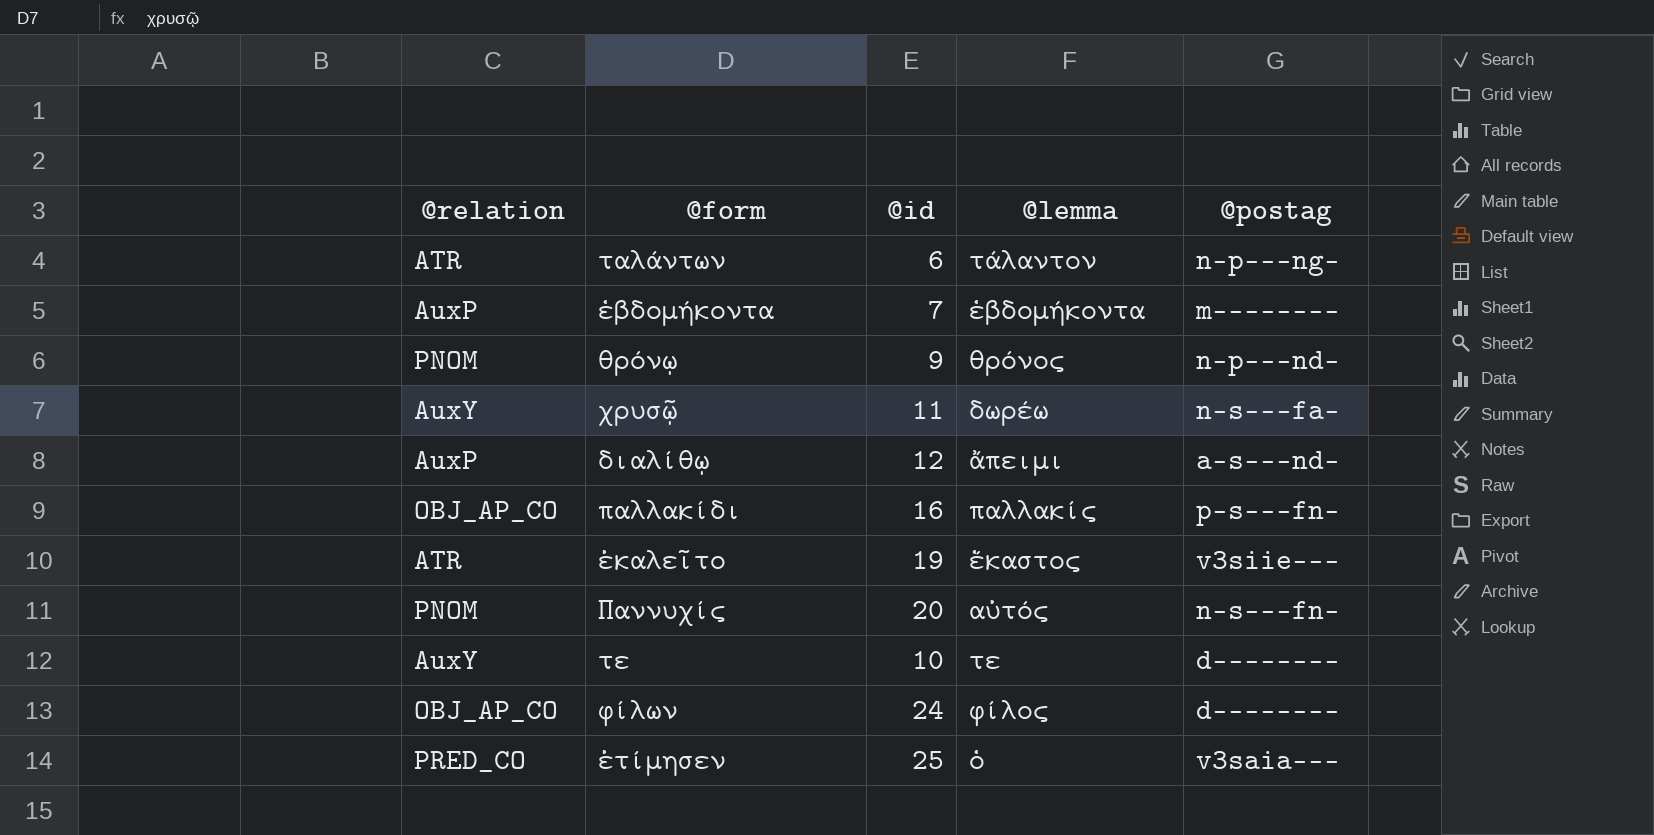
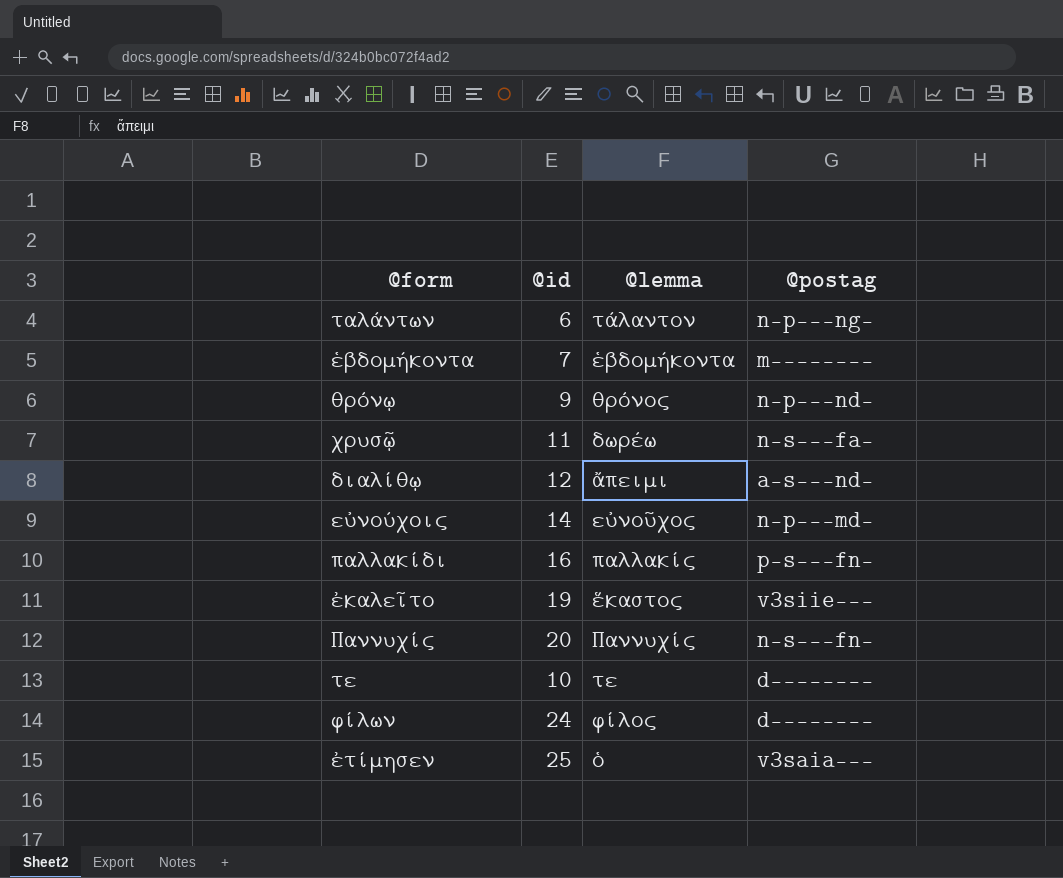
column @relation | position: 1 -> none
row εὐνούχοις: none -> 14 | εὐνοῦχος | n-p---md-
Παννυχίς | @lemma: αὐτός -> Παννυχίς

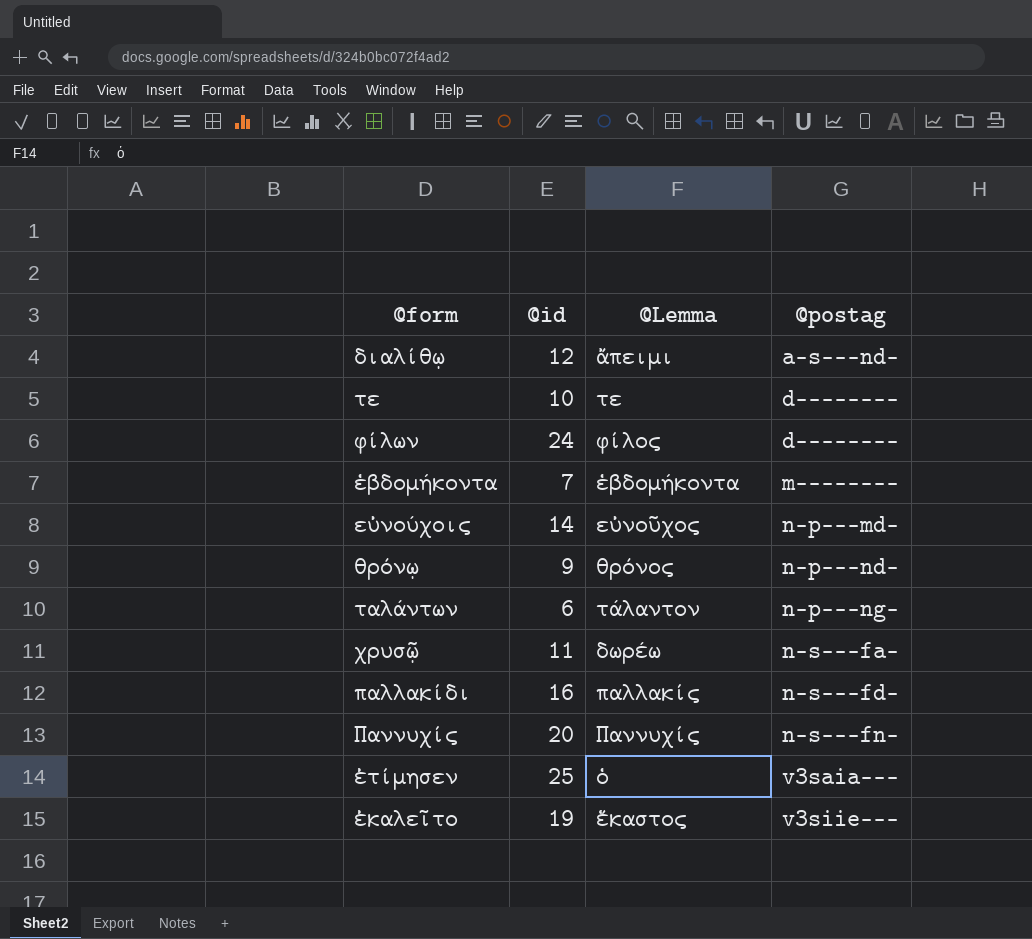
row order: none -> @postag ascending
column name: @lemma -> @Lemma
παλλακίδι | @postag: p-s---fn- -> n-s---fd-

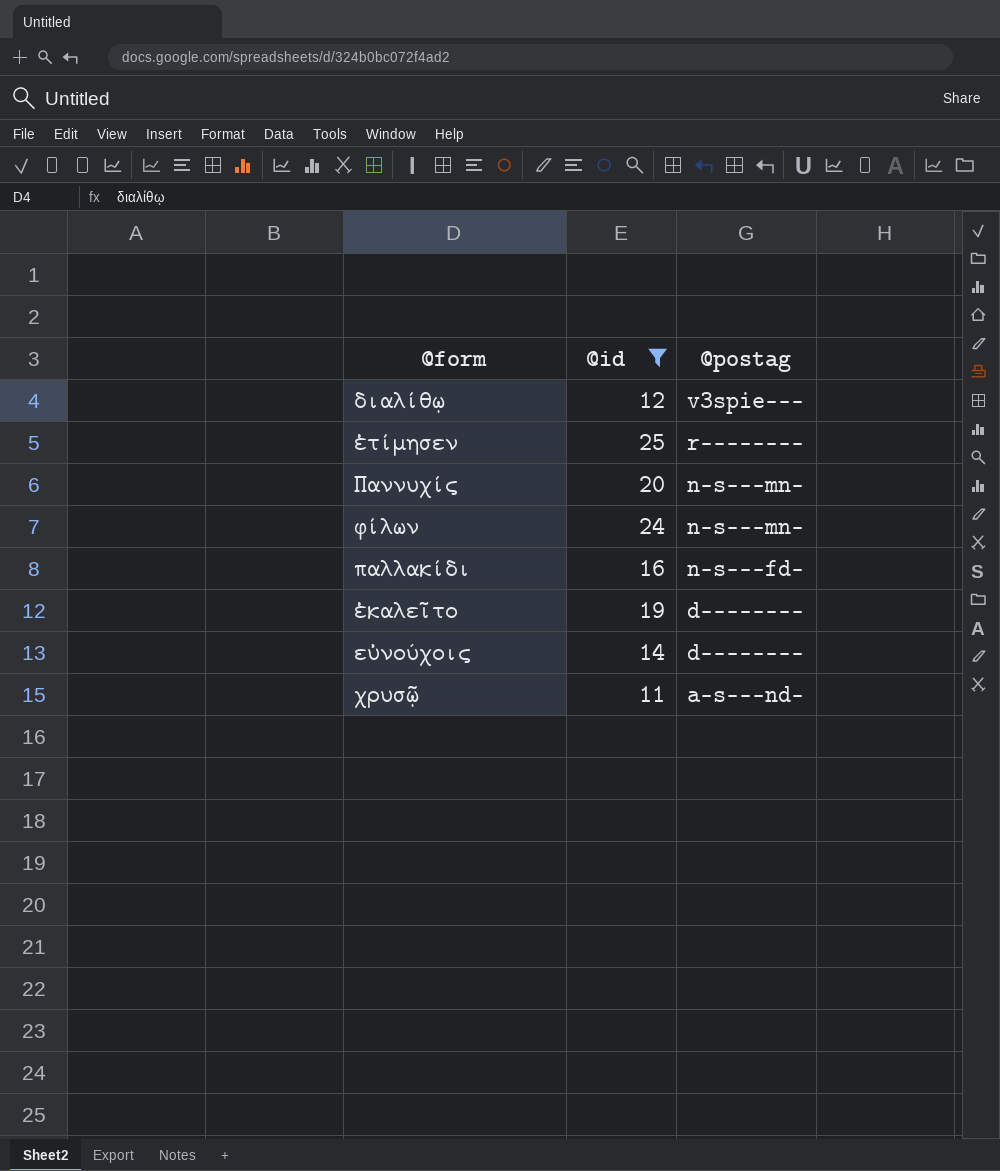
filter: none -> @id >= 11
row order: @postag ascending -> @postag descending
column @Lemma | position: 3 -> none
διαλίθῳ | @postag: a-s---nd- -> v3spie---
ἐτίμησεν | @postag: v3saia--- -> r--------
Παννυχίς | @postag: n-s---fn- -> n-s---mn-
φίλων | @postag: d-------- -> n-s---mn-
ἐκαλεῖτο | @postag: v3siie--- -> d--------
εὐνούχοις | @postag: n-p---md- -> d--------
χρυσῷ | @postag: n-s---fa- -> a-s---nd-

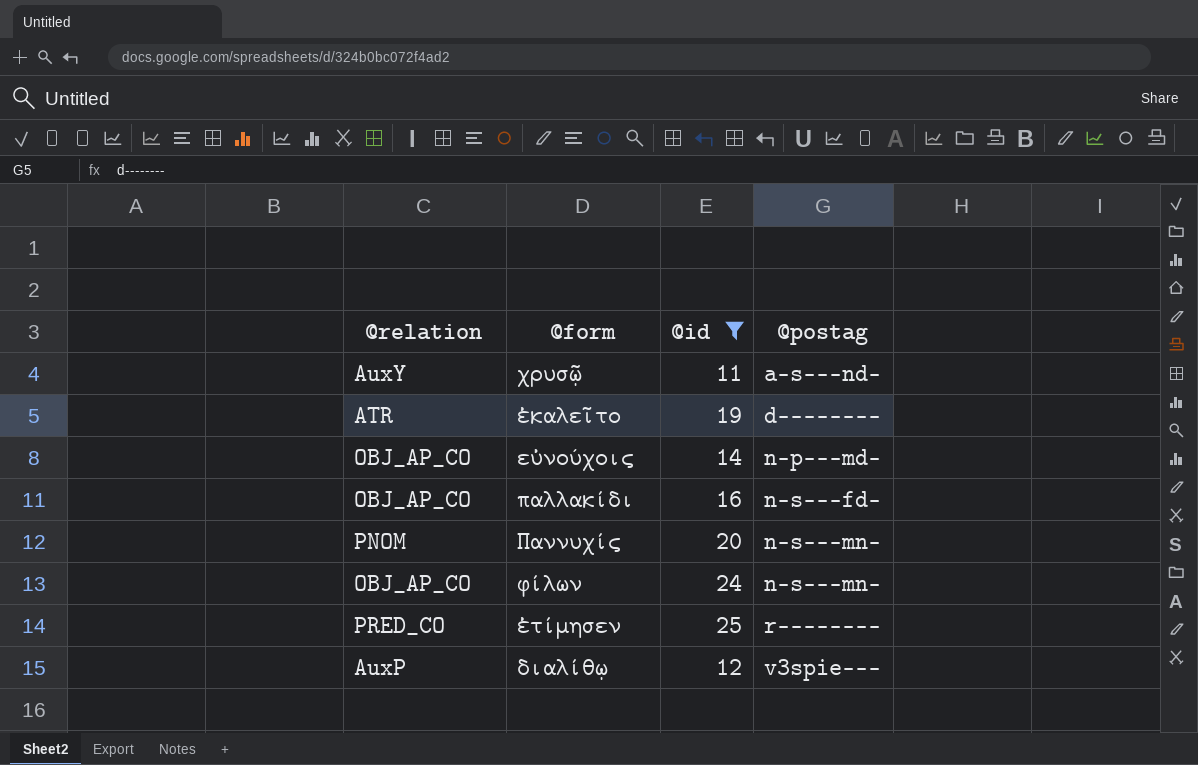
row order: @postag descending -> @postag ascending
column @relation | position: none -> 1
εὐνούχοις | @postag: d-------- -> n-p---md-

